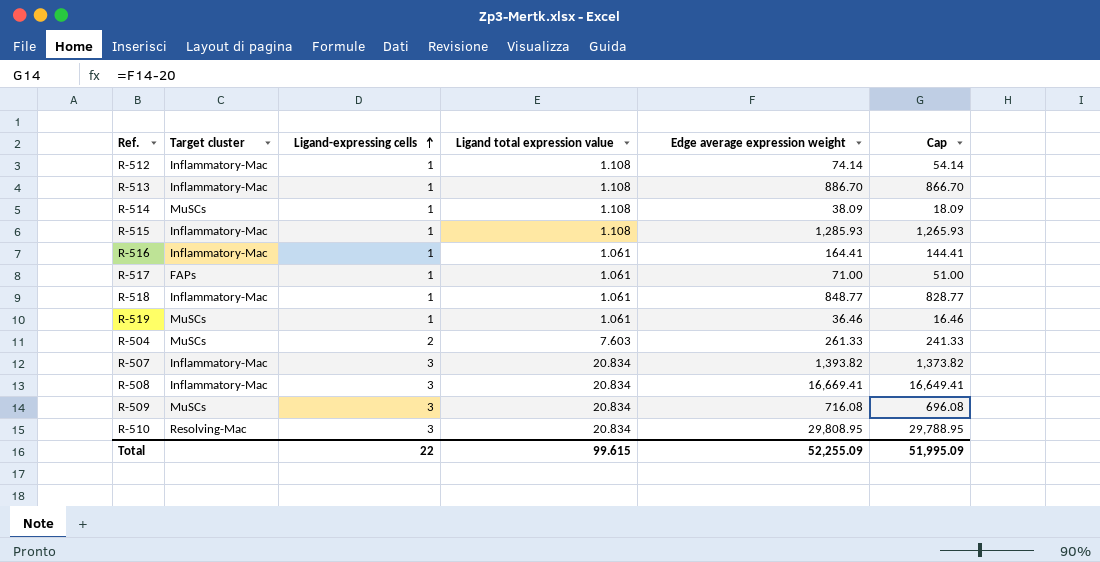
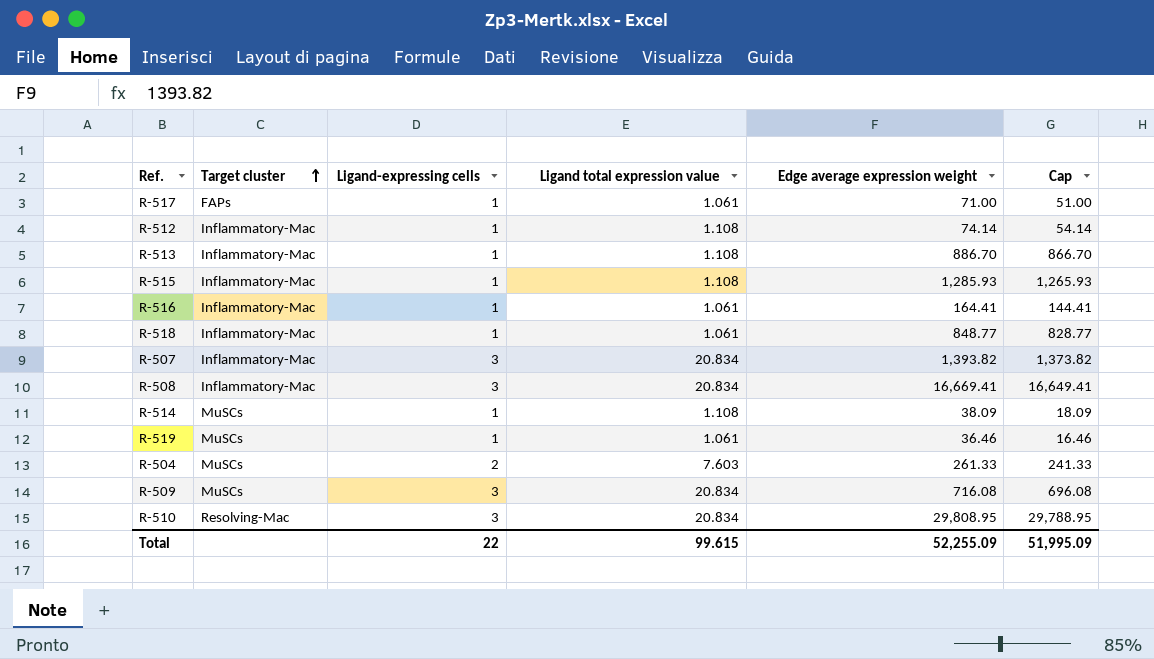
row order: Ligand-expressing cells ascending -> Target cluster ascending

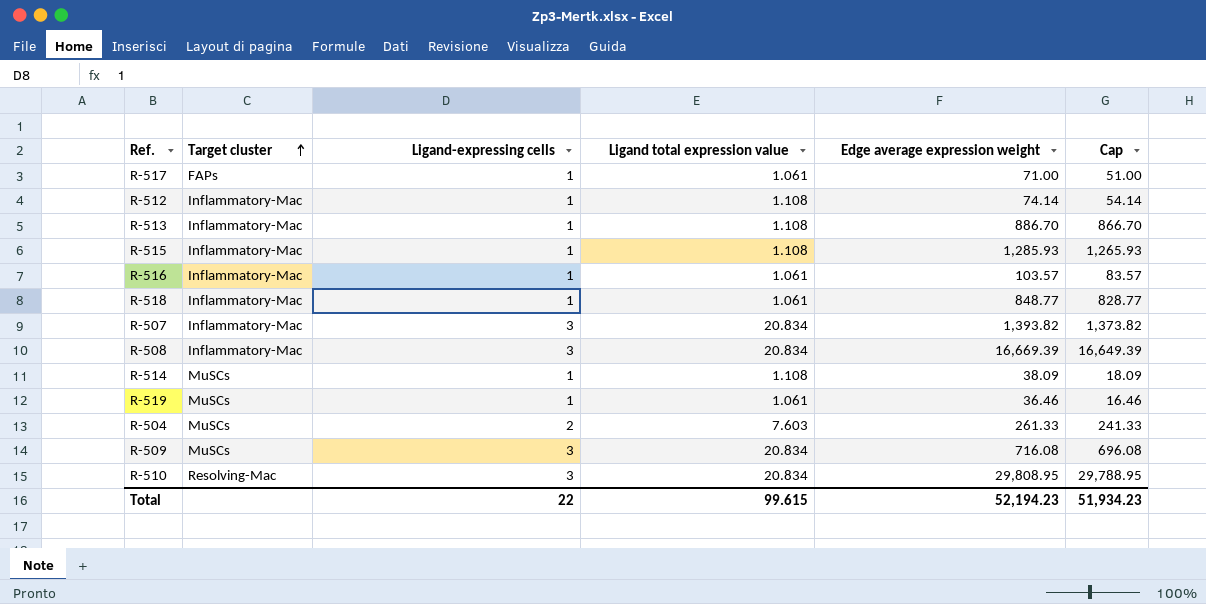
R-516 | Edge average expression weight: 164.41 -> 103.57
R-516 | Cap: 144.41 -> 83.57
R-508 | Edge average expression weight: 16,669.41 -> 16,669.39
R-508 | Cap: 16,649.41 -> 16,649.39
Total | Edge average expression weight: 52,255.09 -> 52,194.23
Total | Cap: 51,995.09 -> 51,934.23

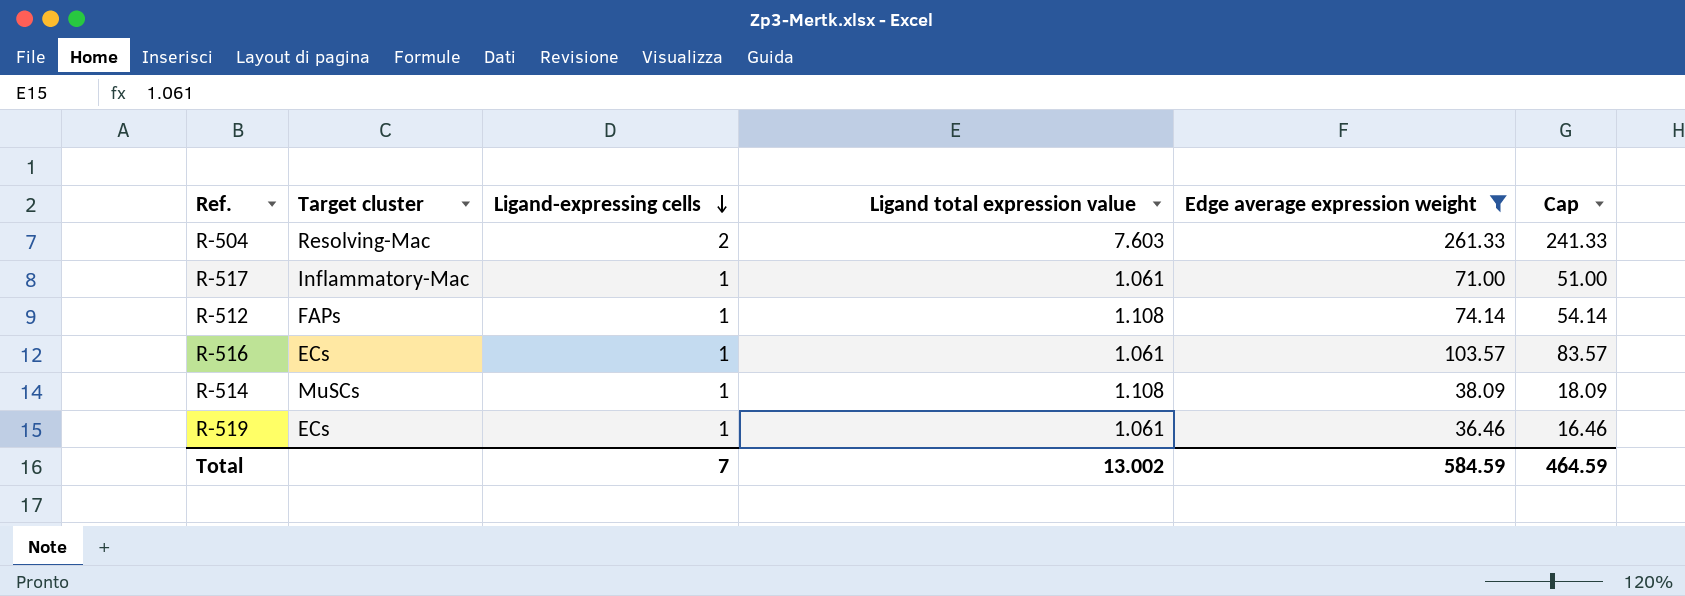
filter: none -> Edge average expression weight <= 261.33
row order: Target cluster ascending -> Ligand-expressing cells descending
R-504 | Target cluster: MuSCs -> Resolving-Mac
R-517 | Target cluster: FAPs -> Inflammatory-Mac
R-512 | Target cluster: Inflammatory-Mac -> FAPs
R-516 | Target cluster: Inflammatory-Mac -> ECs
R-519 | Target cluster: MuSCs -> ECs
Total | Ligand-expressing cells: 22 -> 7
Total | Ligand total expression value: 99.615 -> 13.002
Total | Edge average expression weight: 52,194.23 -> 584.59
Total | Cap: 51,934.23 -> 464.59

